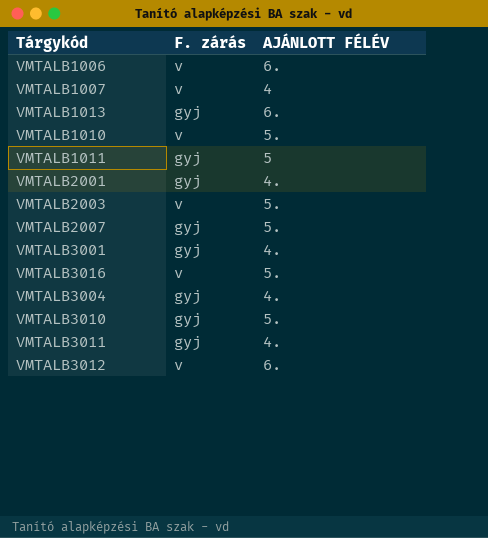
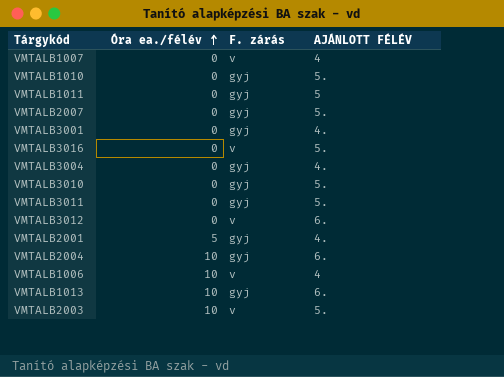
row order: none -> Óra ea./félév ascending
column Óra ea./félév | position: none -> 2
VMTALB1010 | F. zárás: v -> gyj
VMTALB3011 | AJÁNLOTT FÉLÉV: 4. -> 5.
row VMTALB2004: none -> 10 | gyj | 6.
VMTALB1006 | AJÁNLOTT FÉLÉV: 6. -> 4

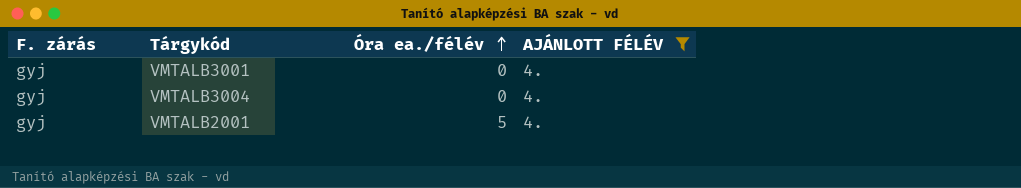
filter: none -> AJÁNLOTT FÉLÉV = 4.
column F. zárás | position: 3 -> 1

